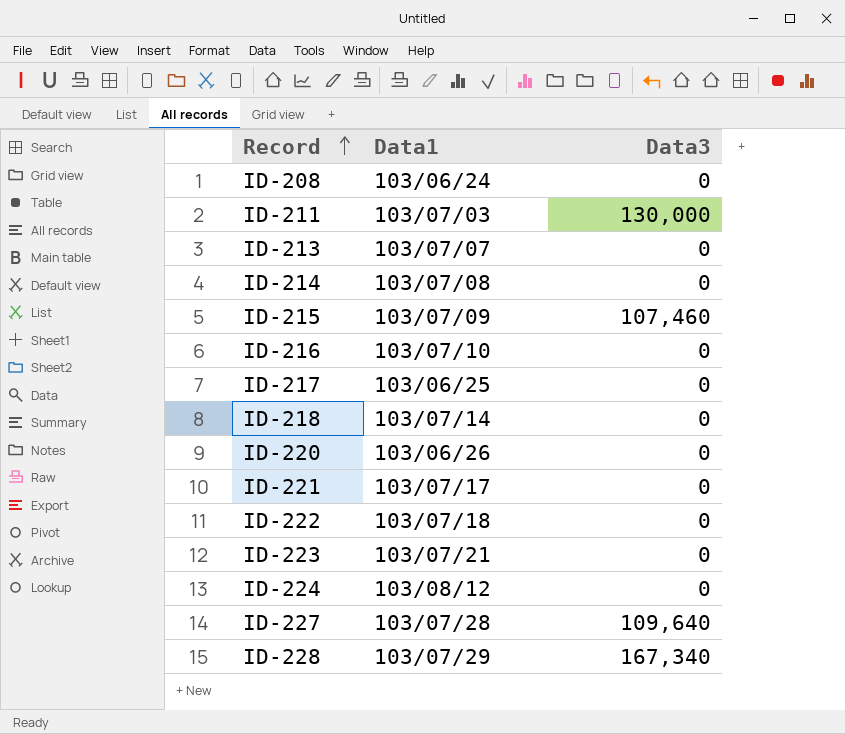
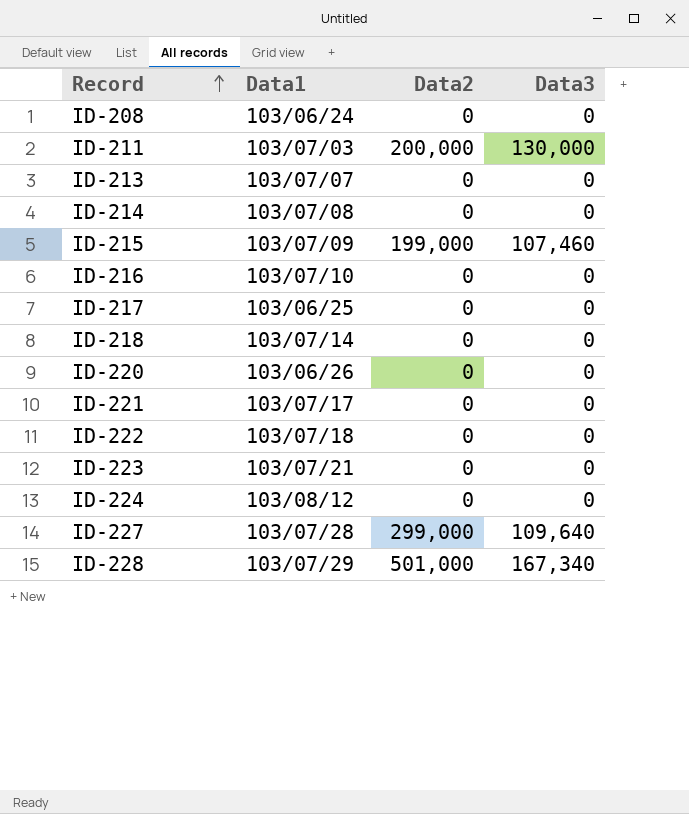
column Data2 | position: none -> 3

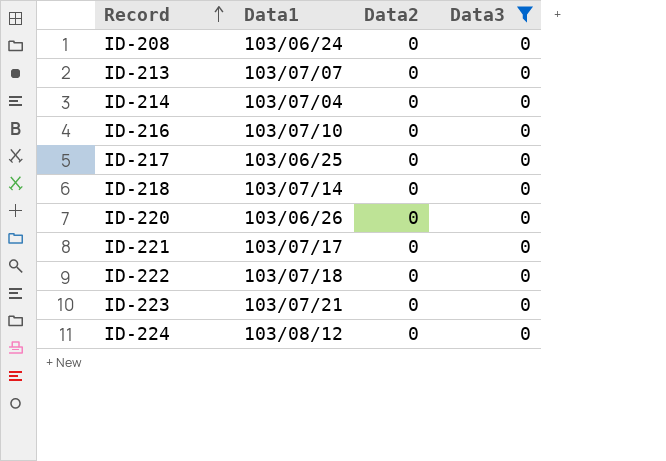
filter: none -> Data3 = 0
ID-214 | Data1: 103/07/08 -> 103/07/04

